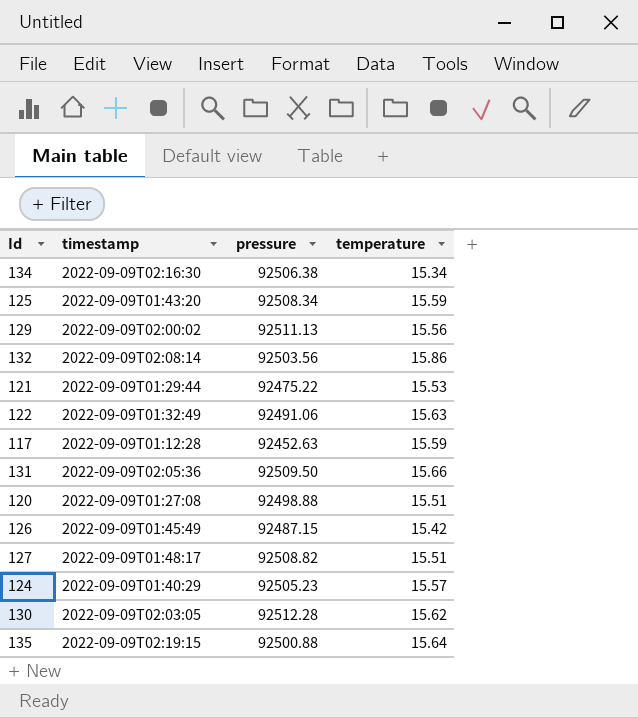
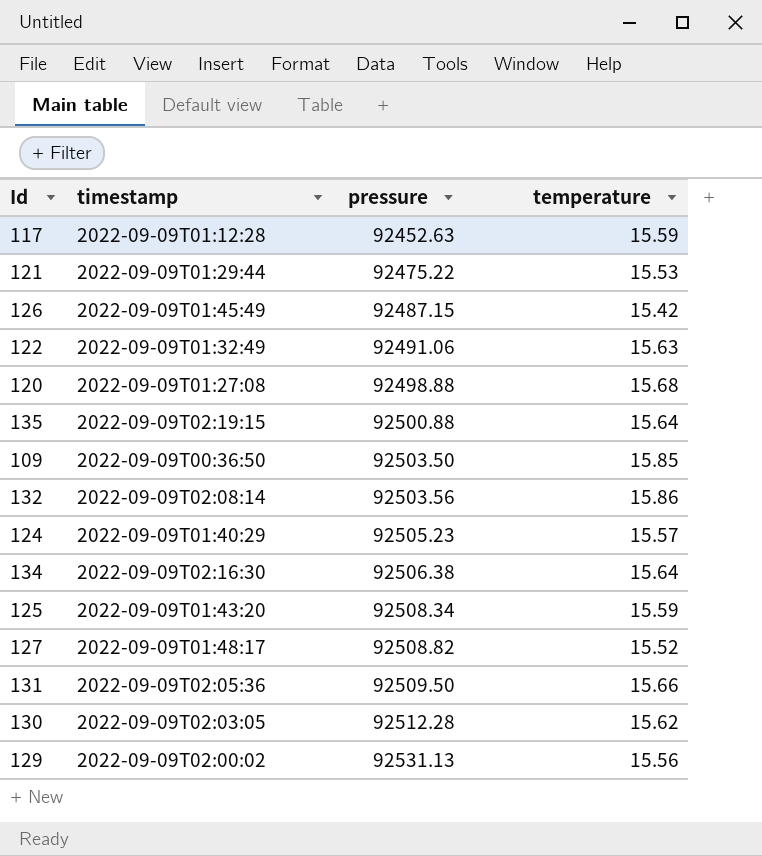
row order: none -> pressure ascending
120 | temperature: 15.51 -> 15.68
row 109: none -> 2022-09-09T00:36:50 | 92503.50 | 15.85
134 | temperature: 15.34 -> 15.64
127 | temperature: 15.51 -> 15.52
129 | pressure: 92511.13 -> 92531.13

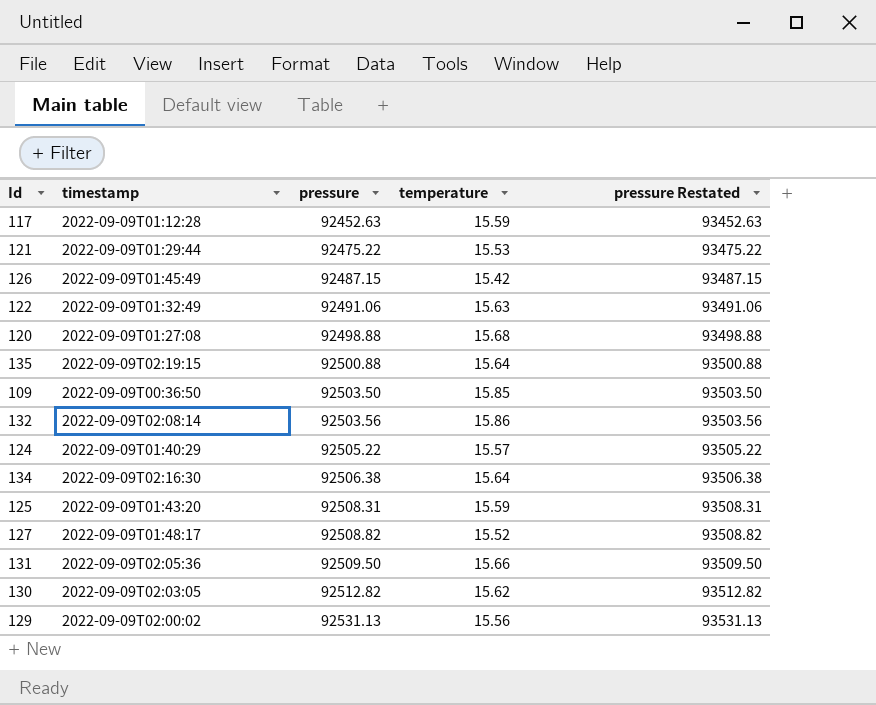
column pressure Restated | formula: none -> [pressure] + 1000
124 | pressure: 92505.23 -> 92505.22
125 | pressure: 92508.34 -> 92508.31
130 | pressure: 92512.28 -> 92512.82

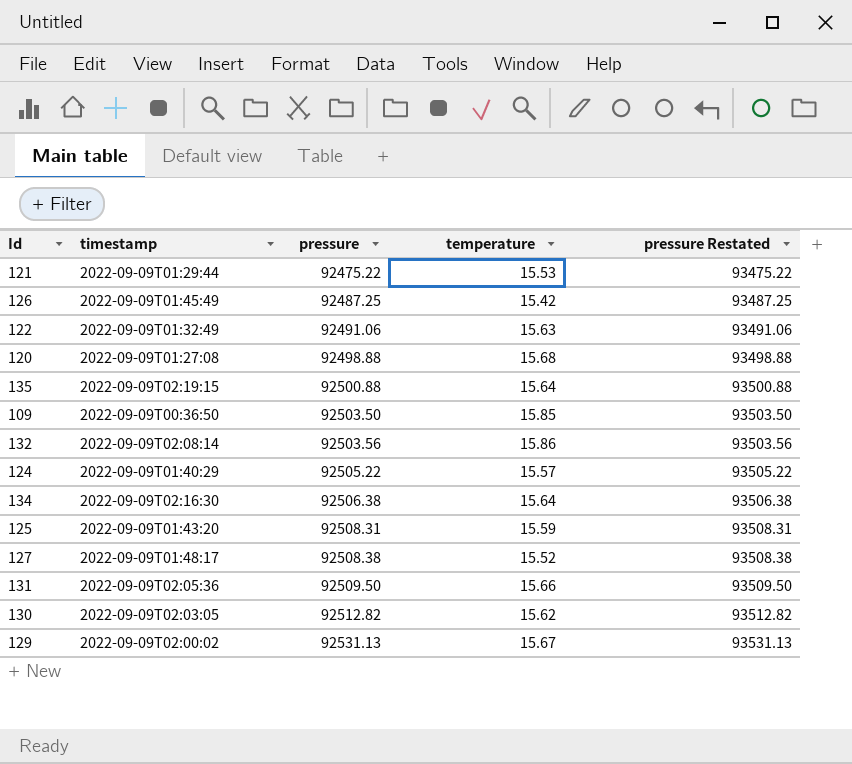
row 117: 2022-09-09T01:12:28 | 92452.63 | 15.59 | 93452.63 -> none
126 | pressure: 92487.15 -> 92487.25
126 | pressure Restated: 93487.15 -> 93487.25
127 | pressure: 92508.82 -> 92508.38
127 | pressure Restated: 93508.82 -> 93508.38
129 | temperature: 15.56 -> 15.67

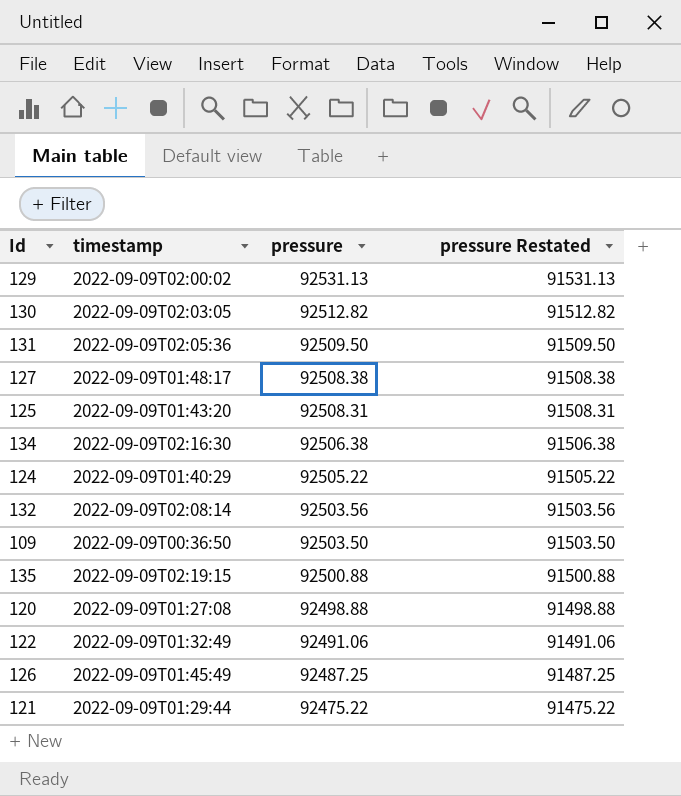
row order: pressure ascending -> pressure descending
column temperature | position: 4 -> none
column pressure Restated | formula: [pressure] + 1000 -> [pressure] - 1000

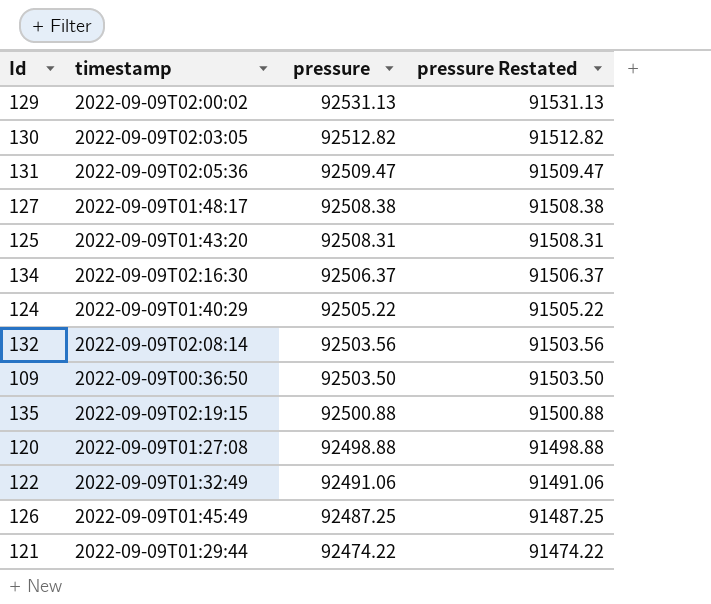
131 | pressure: 92509.50 -> 92509.47
131 | pressure Restated: 91509.50 -> 91509.47
134 | pressure: 92506.38 -> 92506.37
134 | pressure Restated: 91506.38 -> 91506.37
121 | pressure: 92475.22 -> 92474.22
121 | pressure Restated: 91475.22 -> 91474.22

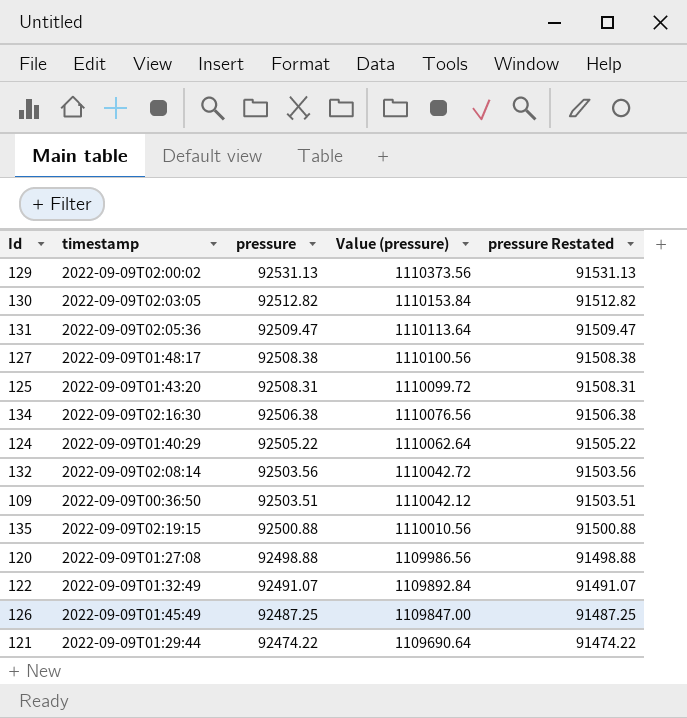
column Value (pressure) | formula: none -> [pressure] * 12
134 | pressure: 92506.37 -> 92506.38
134 | pressure Restated: 91506.37 -> 91506.38
109 | pressure: 92503.50 -> 92503.51
109 | pressure Restated: 91503.50 -> 91503.51
122 | pressure: 92491.06 -> 92491.07
122 | pressure Restated: 91491.06 -> 91491.07

